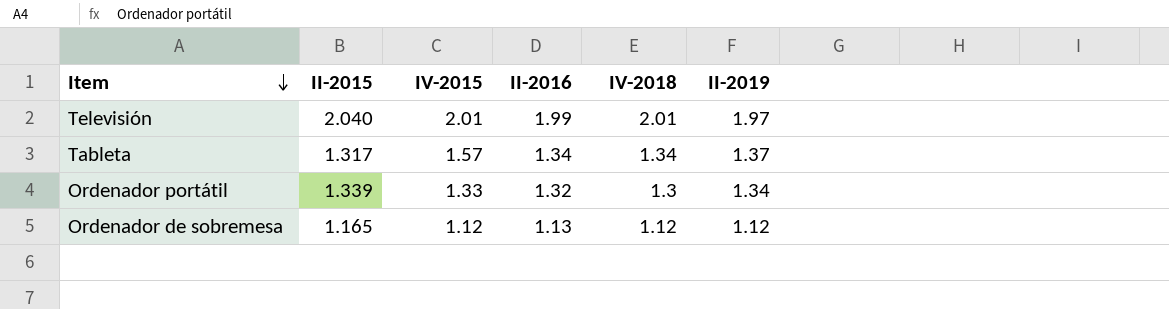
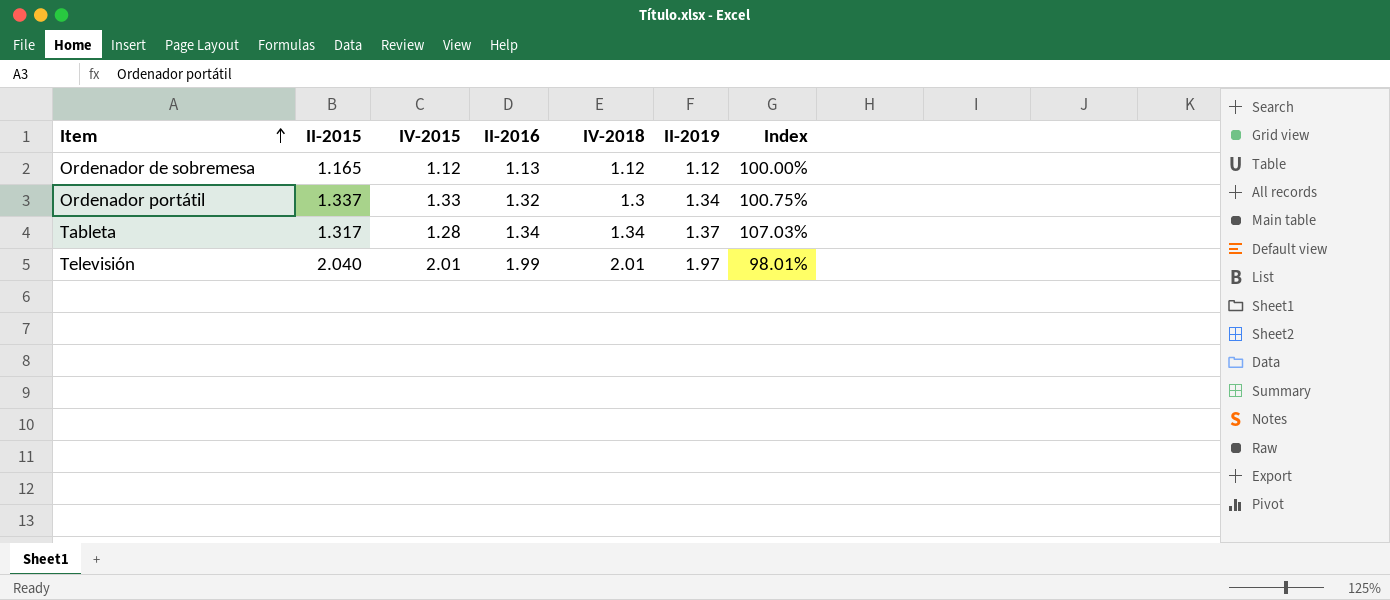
row order: Item descending -> Item ascending
column Index | formula: none -> [II-2019] / [IV-2015]
Ordenador portátil | II-2015: 1.339 -> 1.337
Tableta | IV-2015: 1.57 -> 1.28

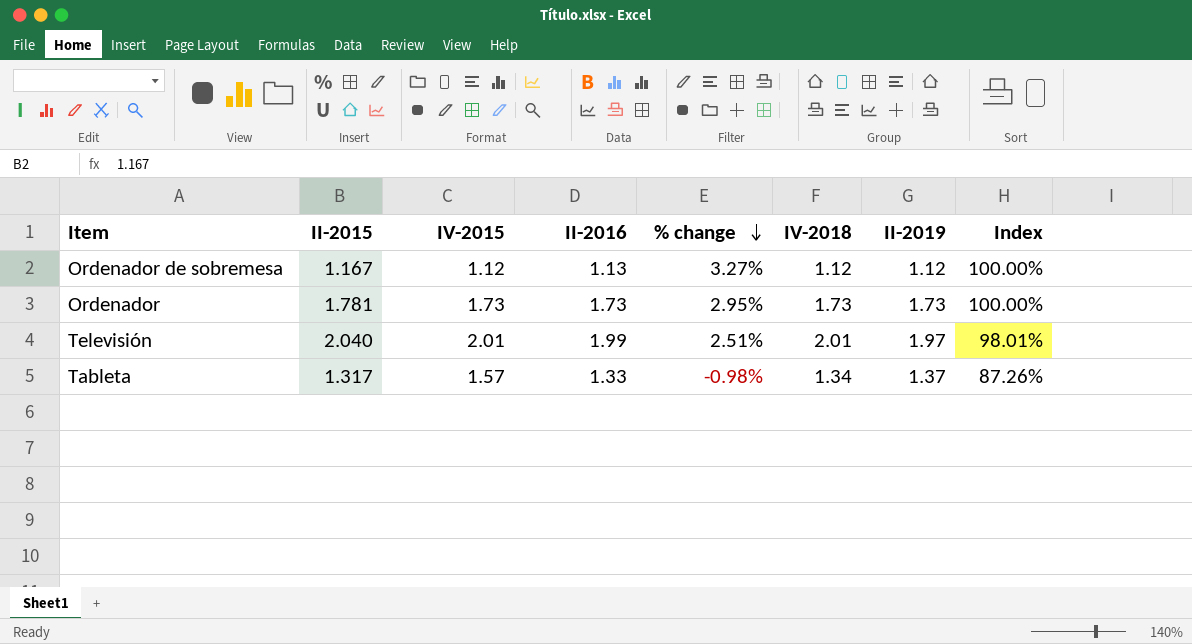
row order: Item ascending -> % change descending
column % change | formula: none -> ([II-2015] - [II-2016]) / [II-2016]
row Ordenador portátil: 1.337 | 1.33 | 1.32 | 1.3 | 1.34 | 100.75% -> none
Ordenador de sobremesa | II-2015: 1.165 -> 1.167
row Ordenador: none -> 1.781 | 1.73 | 1.73 | 2.95% | 1.73 | 1.73 | 100.00%
Tableta | IV-2015: 1.28 -> 1.57
Tableta | II-2016: 1.34 -> 1.33
Tableta | Index: 107.03% -> 87.26%

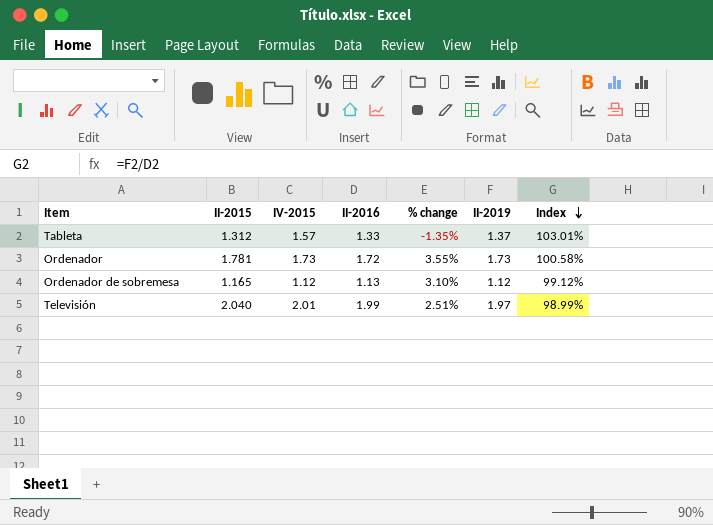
row order: % change descending -> Index descending
column IV-2018 | position: 6 -> none
column Index | formula: [II-2019] / [IV-2015] -> [II-2019] / [II-2016]
Tableta | II-2015: 1.317 -> 1.312
Tableta | % change: -0.98% -> -1.35%
Ordenador | II-2016: 1.73 -> 1.72
Ordenador | % change: 2.95% -> 3.55%
Ordenador de sobremesa | II-2015: 1.167 -> 1.165
Ordenador de sobremesa | % change: 3.27% -> 3.10%

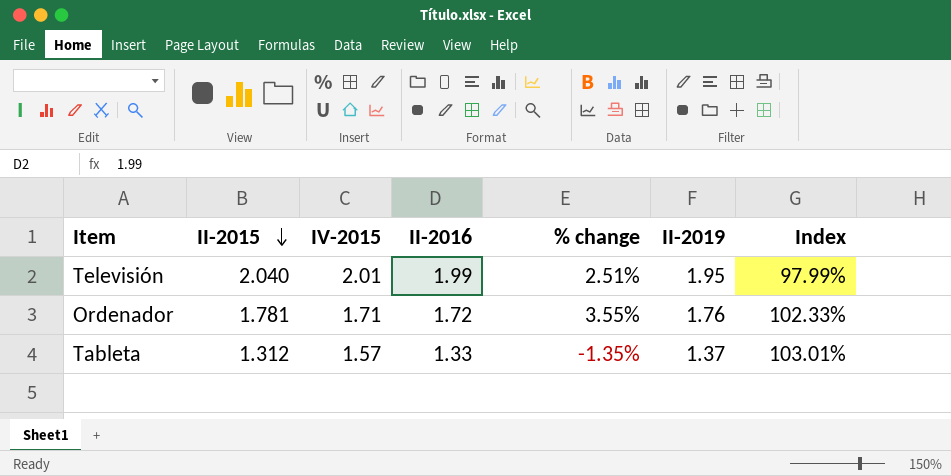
row order: Index descending -> II-2015 descending
row Ordenador de sobremesa: 1.165 | 1.12 | 1.13 | 3.10% | 1.12 | 99.12% -> none
Televisión | II-2019: 1.97 -> 1.95
Televisión | Index: 98.99% -> 97.99%
Ordenador | IV-2015: 1.73 -> 1.71
Ordenador | II-2019: 1.73 -> 1.76
Ordenador | Index: 100.58% -> 102.33%

